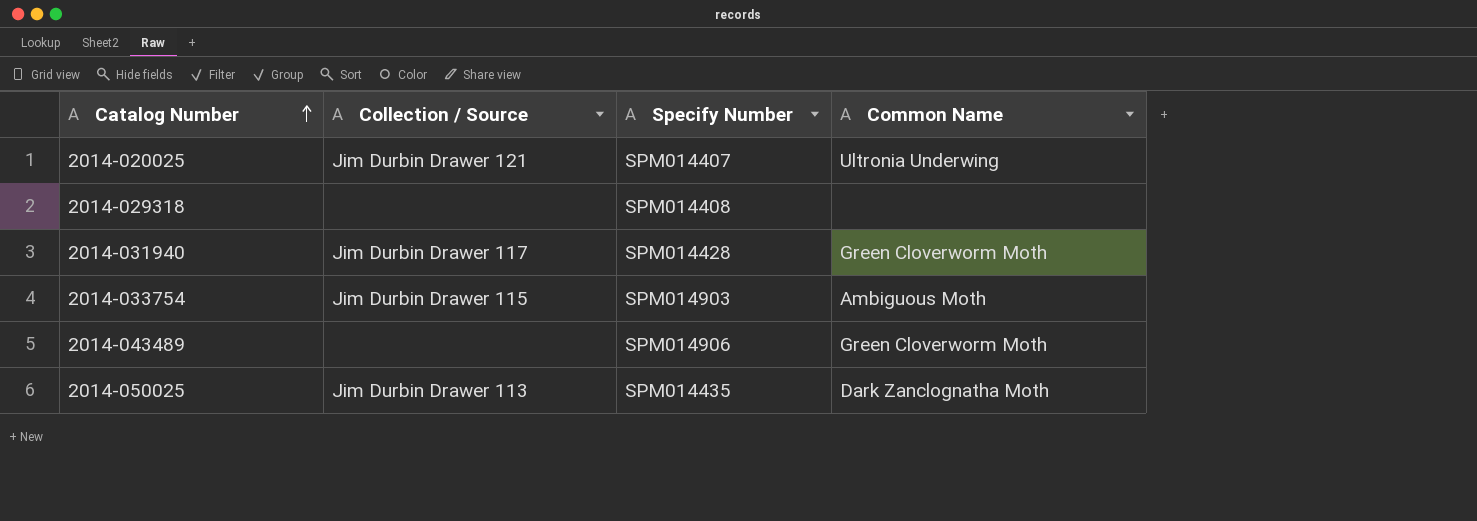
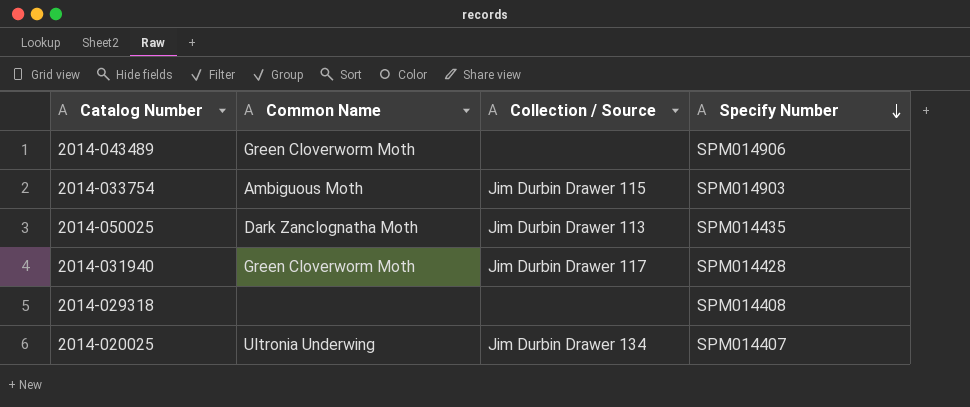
row order: Catalog Number ascending -> Specify Number descending
column Common Name | position: 4 -> 2
2014-020025 | Collection / Source: Jim Durbin Drawer 121 -> Jim Durbin Drawer 134

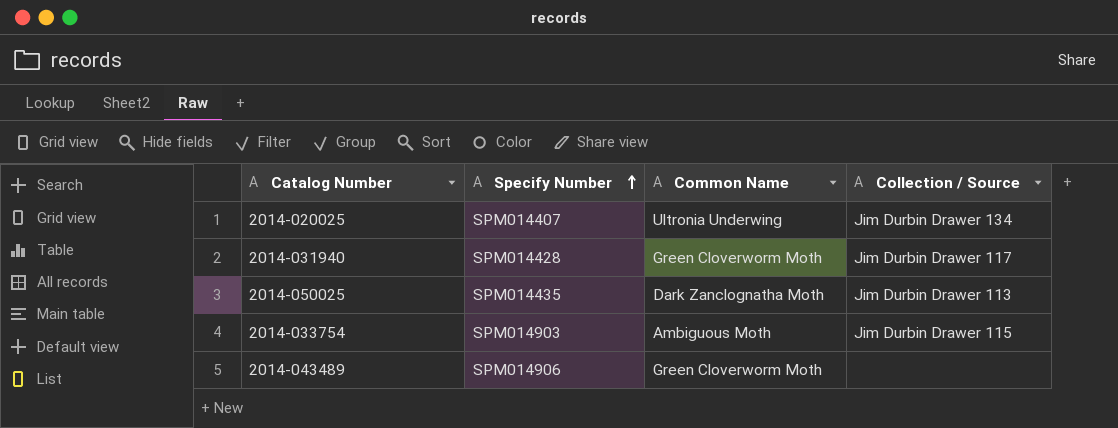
row order: Specify Number descending -> Specify Number ascending
column Specify Number | position: 4 -> 2
row 2014-029318: none | none | SPM014408 -> none

